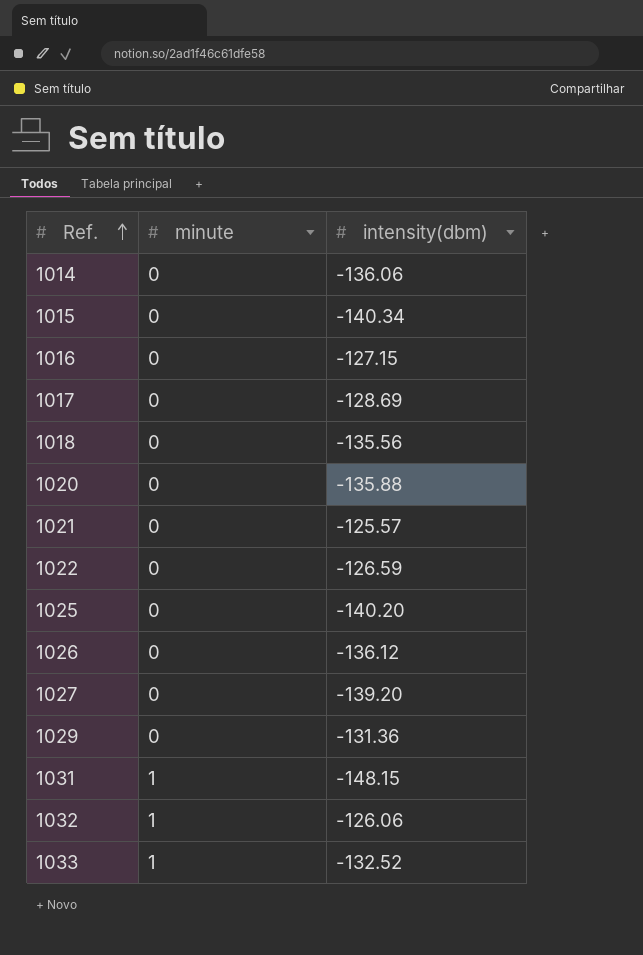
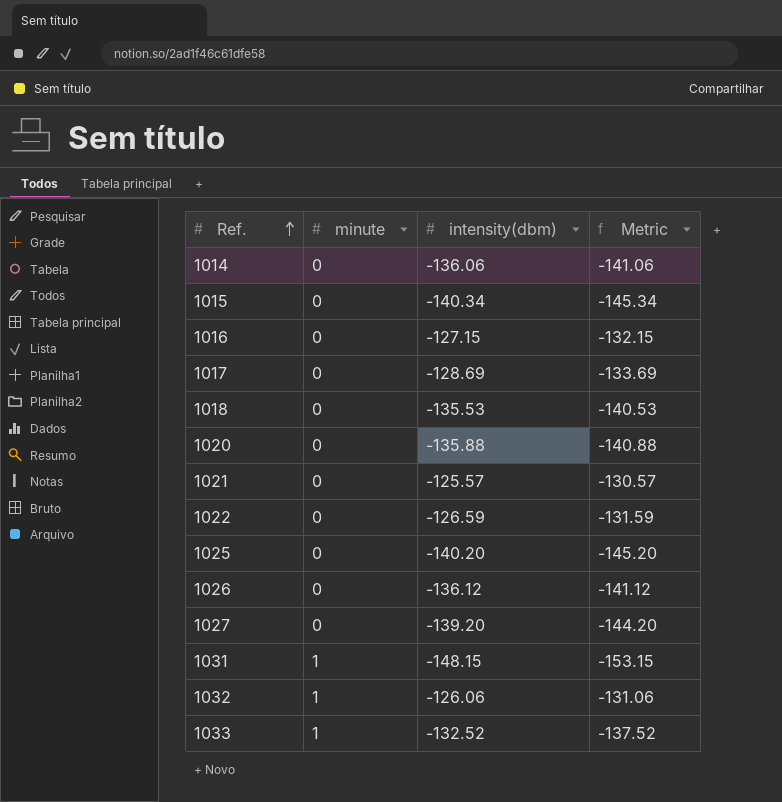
column Metric | formula: none -> [intensity(dbm)] - 5
row 1029: 0 | -131.36 -> none
1018 | intensity(dbm): -135.56 -> -135.53

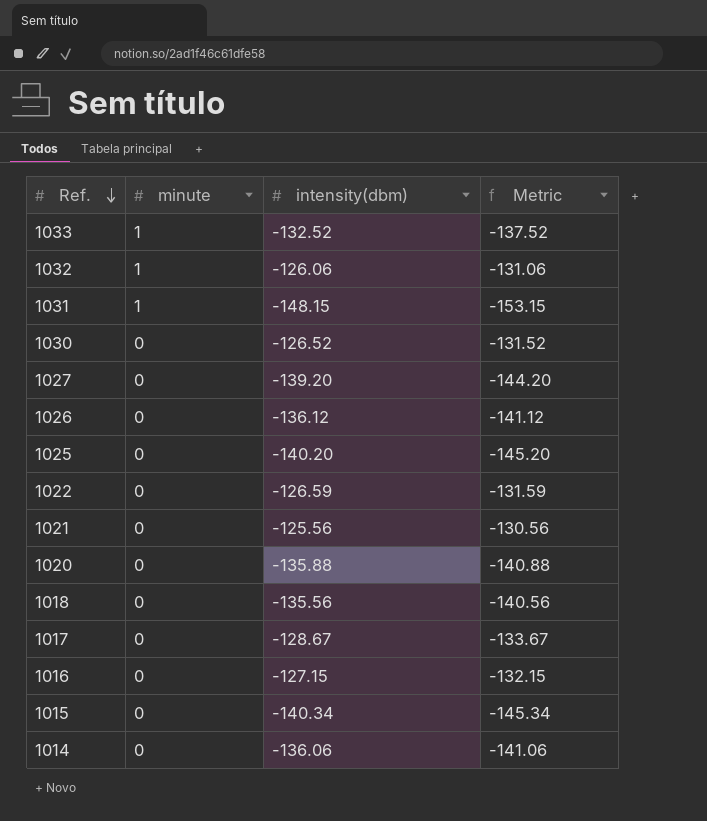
row order: Ref. ascending -> Ref. descending
row 1030: none -> 0 | -126.52 | -131.52
1021 | intensity(dbm): -125.57 -> -125.56
1021 | Metric: -130.57 -> -130.56
1018 | intensity(dbm): -135.53 -> -135.56
1018 | Metric: -140.53 -> -140.56
1017 | intensity(dbm): -128.69 -> -128.67
1017 | Metric: -133.69 -> -133.67

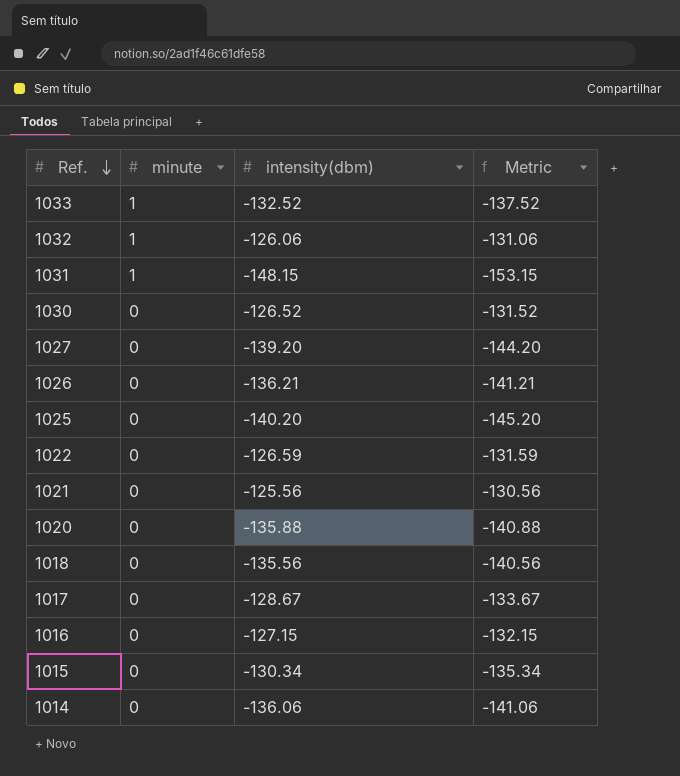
1026 | intensity(dbm): -136.12 -> -136.21
1026 | Metric: -141.12 -> -141.21
1015 | intensity(dbm): -140.34 -> -130.34
1015 | Metric: -145.34 -> -135.34

